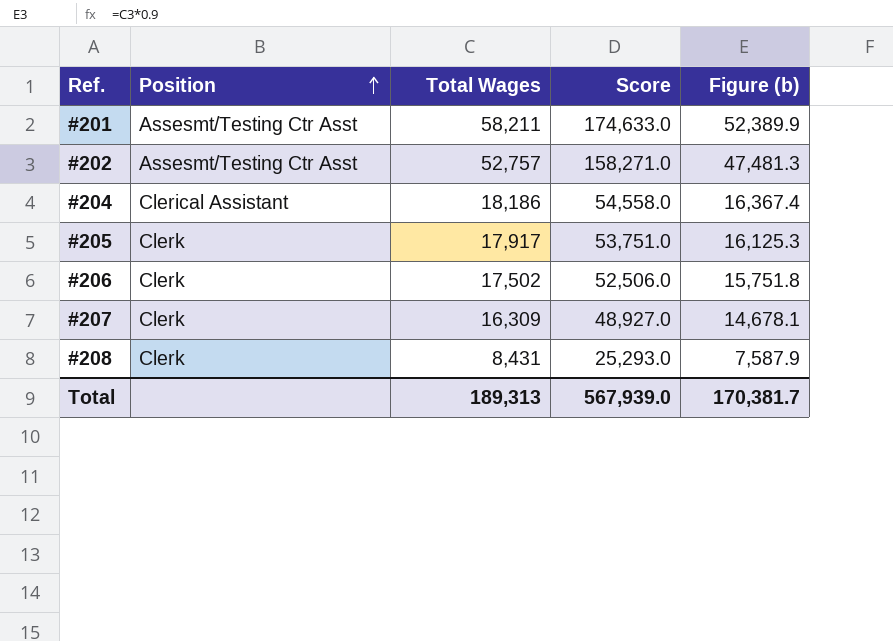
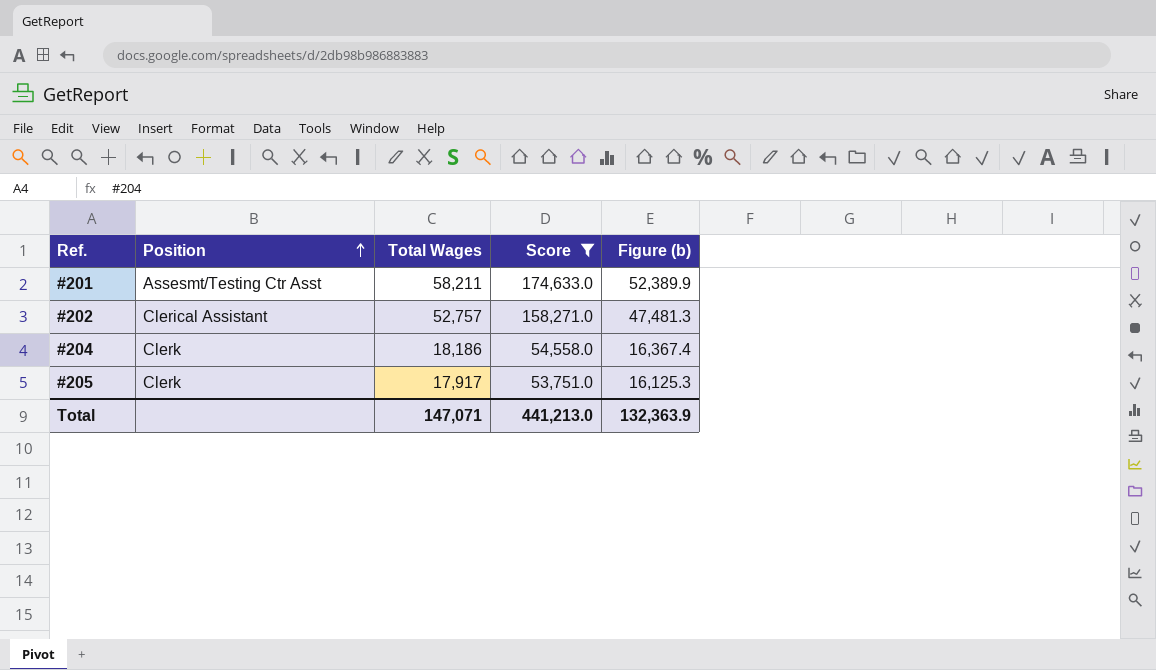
filter: none -> Score >= 53,751.0
#202 | Position: Assesmt/Testing Ctr Asst -> Clerical Assistant
#204 | Position: Clerical Assistant -> Clerk
Total | Total Wages: 189,313 -> 147,071
Total | Score: 567,939.0 -> 441,213.0
Total | Figure (b): 170,381.7 -> 132,363.9

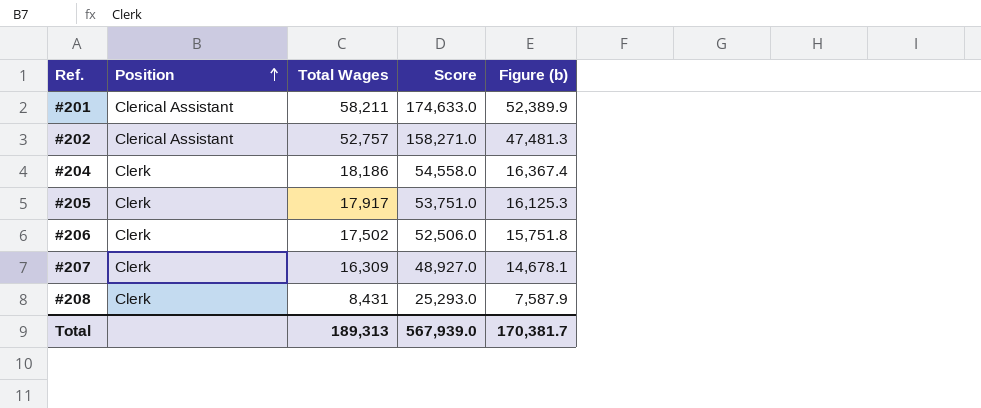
filter: Score >= 53,751.0 -> none
#201 | Position: Assesmt/Testing Ctr Asst -> Clerical Assistant
Total | Total Wages: 147,071 -> 189,313
Total | Score: 441,213.0 -> 567,939.0
Total | Figure (b): 132,363.9 -> 170,381.7

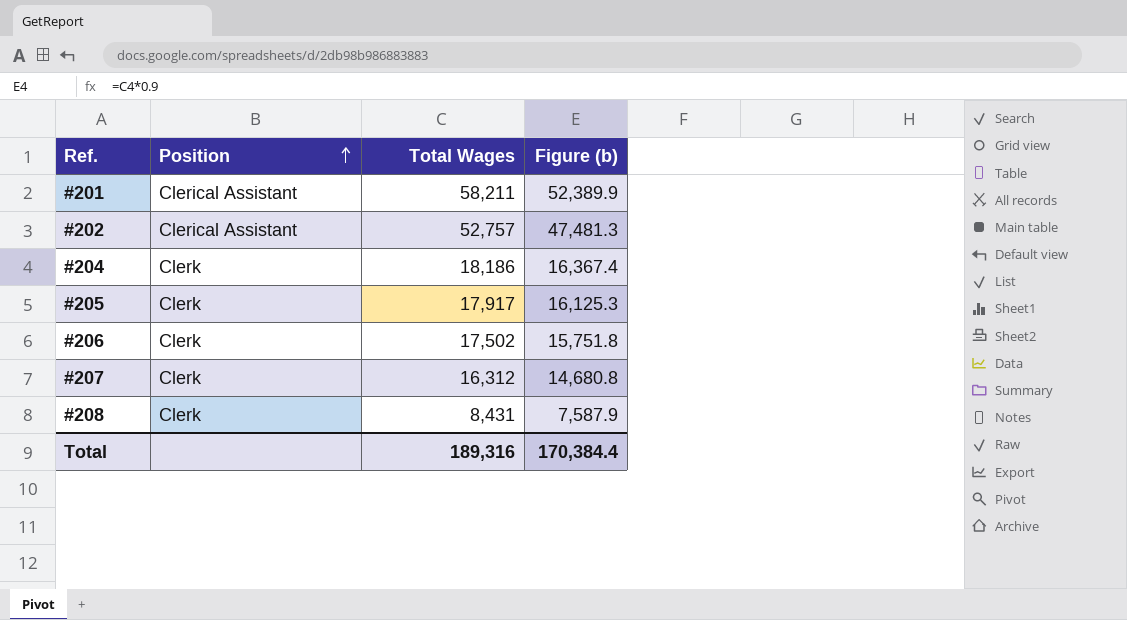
column Score | formula: [Total Wages] * 3 -> none
#207 | Total Wages: 16,309 -> 16,312
#207 | Figure (b): 14,678.1 -> 14,680.8
Total | Total Wages: 189,313 -> 189,316
Total | Figure (b): 170,381.7 -> 170,384.4

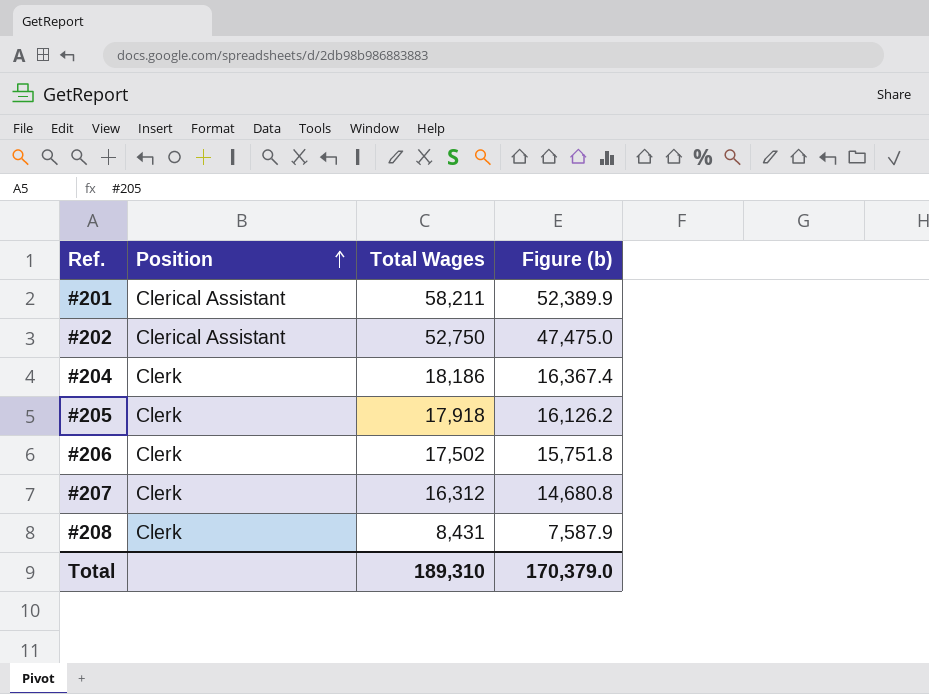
#202 | Total Wages: 52,757 -> 52,750
#202 | Figure (b): 47,481.3 -> 47,475.0
#205 | Total Wages: 17,917 -> 17,918
#205 | Figure (b): 16,125.3 -> 16,126.2
Total | Total Wages: 189,316 -> 189,310
Total | Figure (b): 170,384.4 -> 170,379.0

